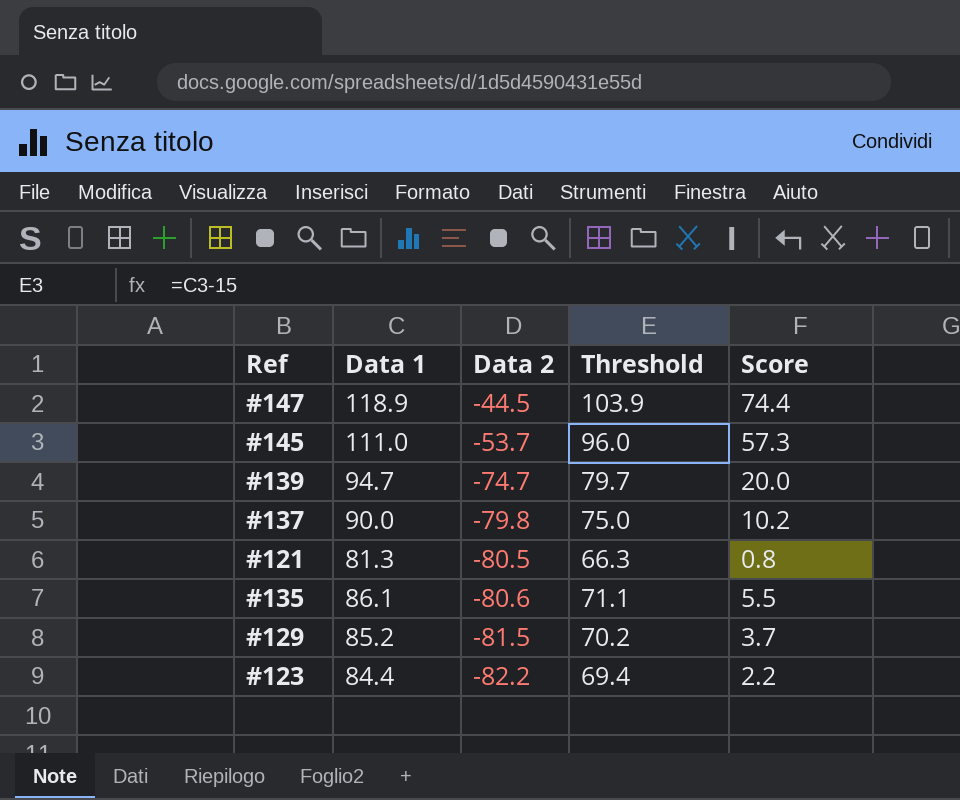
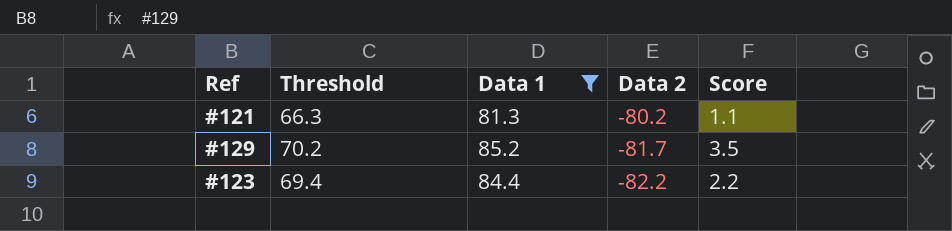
filter: none -> Data 1 <= 85.2
column Threshold | position: 4 -> 2
#121 | Data 2: -80.5 -> -80.2
#121 | Score: 0.8 -> 1.1
#129 | Data 2: -81.5 -> -81.7
#129 | Score: 3.7 -> 3.5

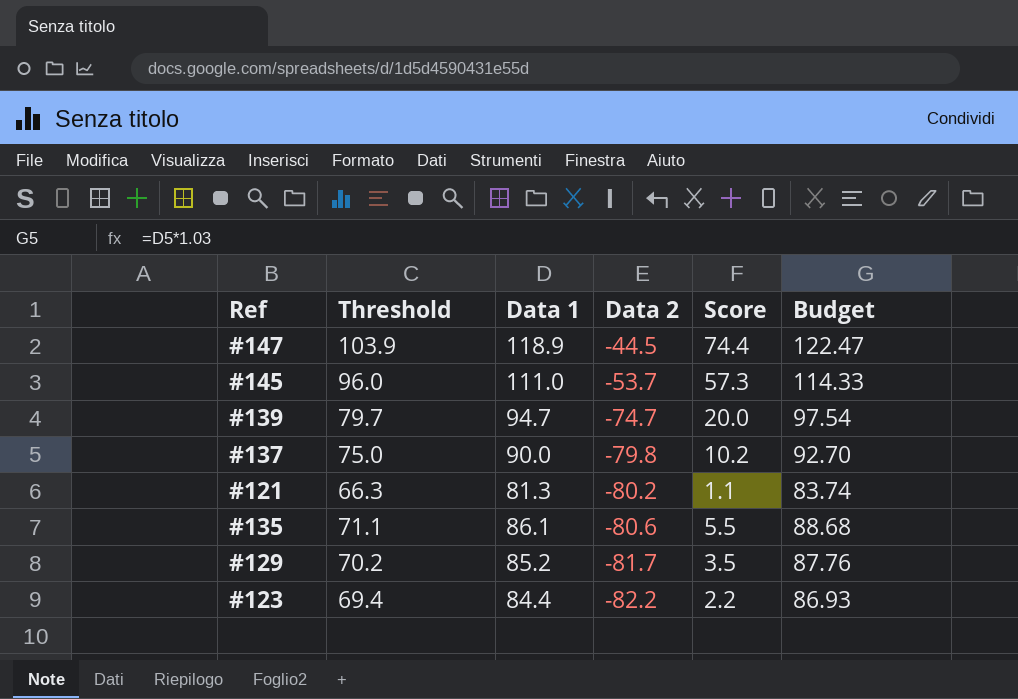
filter: Data 1 <= 85.2 -> none
column Budget | formula: none -> [Data 1] * 1.03

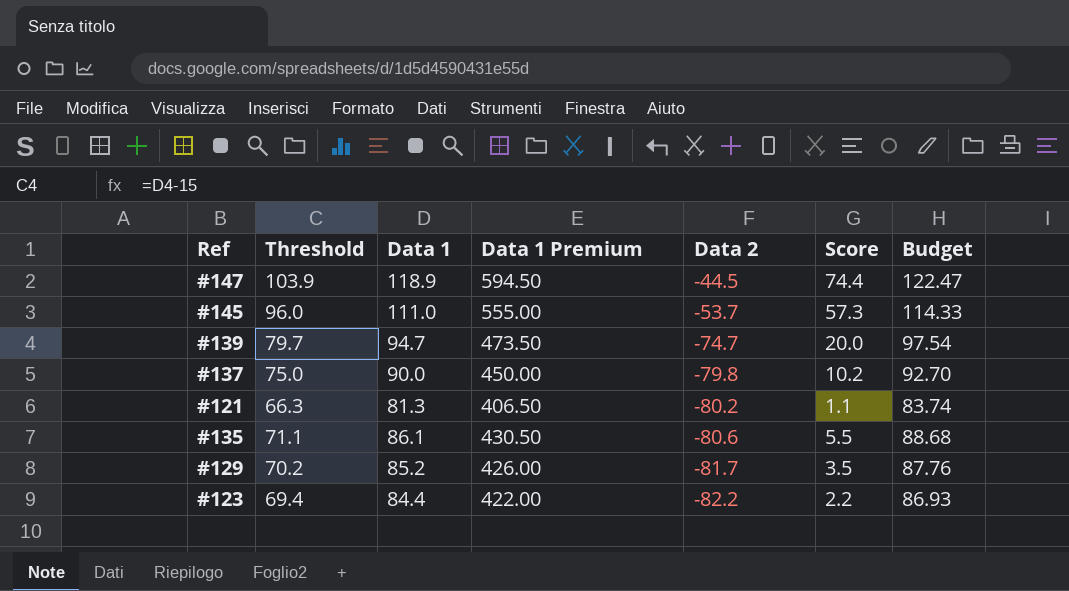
column Data 1 Premium | formula: none -> [Data 1] * 5

